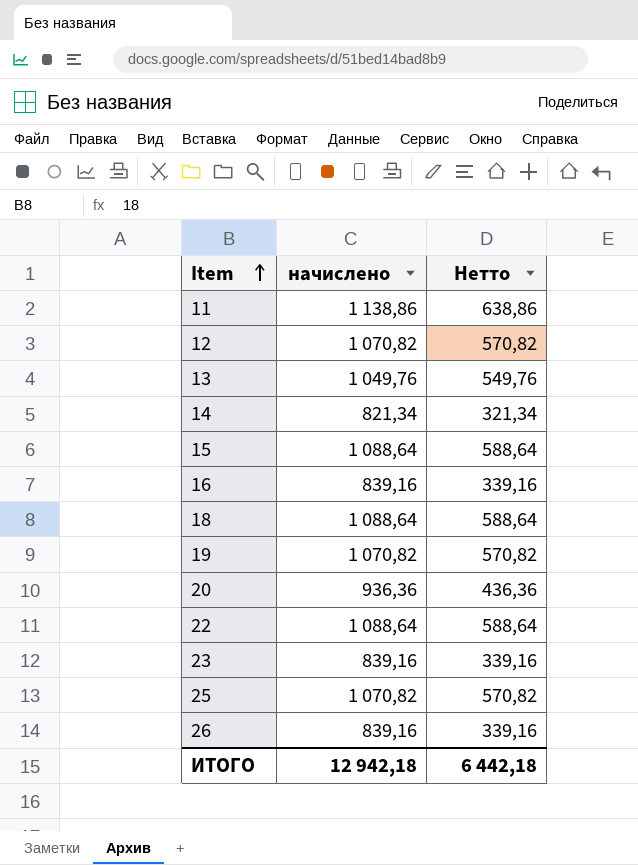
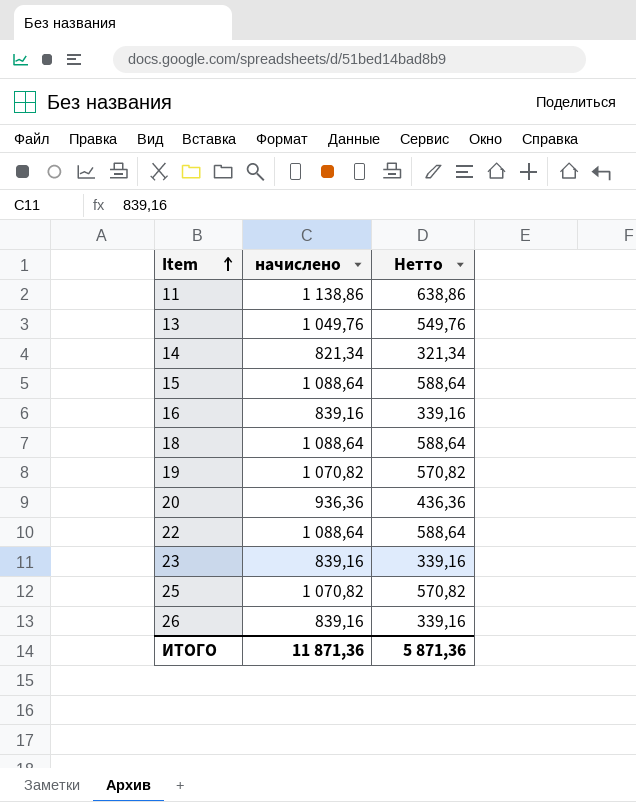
row 12: 1 070,82 | 570,82 -> none
ИТОГО | начислено: 12 942,18 -> 11 871,36
ИТОГО | Нетто: 6 442,18 -> 5 871,36

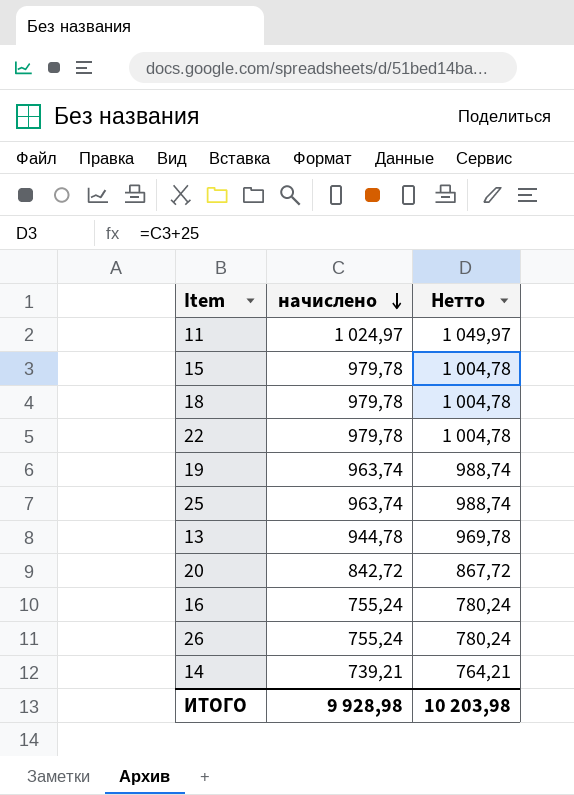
row order: Item ascending -> начислено descending
column Нетто | formula: [начислено] - 500 -> [начислено] + 25
row 23: 839,16 | 339,16 -> none
11 | начислено: 1 138,86 -> 1 024,97
15 | начислено: 1 088,64 -> 979,78
18 | начислено: 1 088,64 -> 979,78
22 | начислено: 1 088,64 -> 979,78
19 | начислено: 1 070,82 -> 963,74
25 | начислено: 1 070,82 -> 963,74
13 | начислено: 1 049,76 -> 944,78
20 | начислено: 936,36 -> 842,72
16 | начислено: 839,16 -> 755,24
26 | начислено: 839,16 -> 755,24
14 | начислено: 821,34 -> 739,21
ИТОГО | начислено: 11 871,36 -> 9 928,98
ИТОГО | Нетто: 5 871,36 -> 10 203,98

